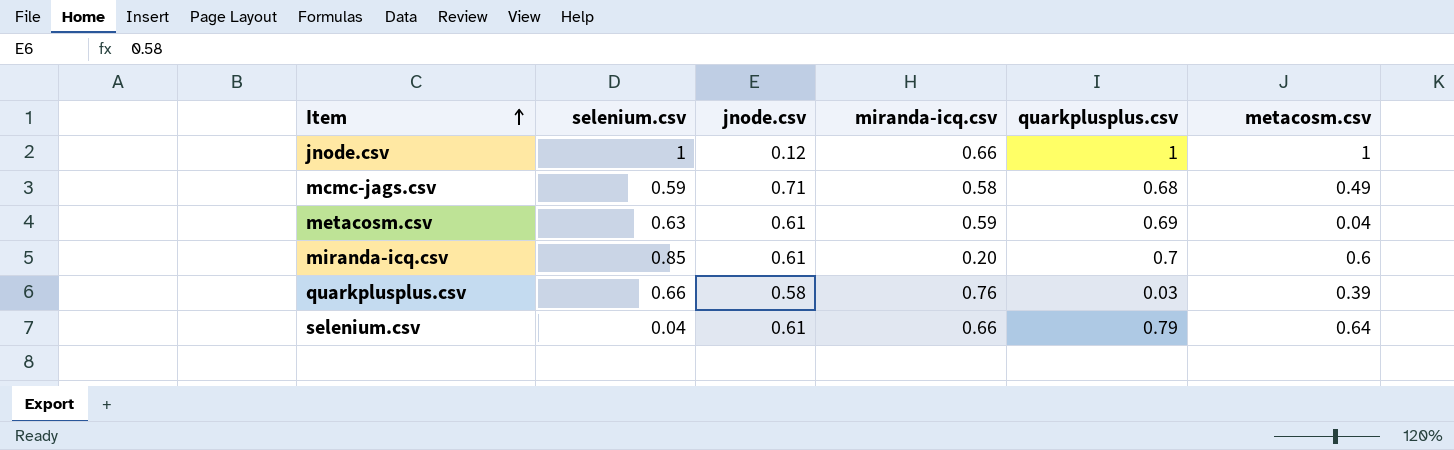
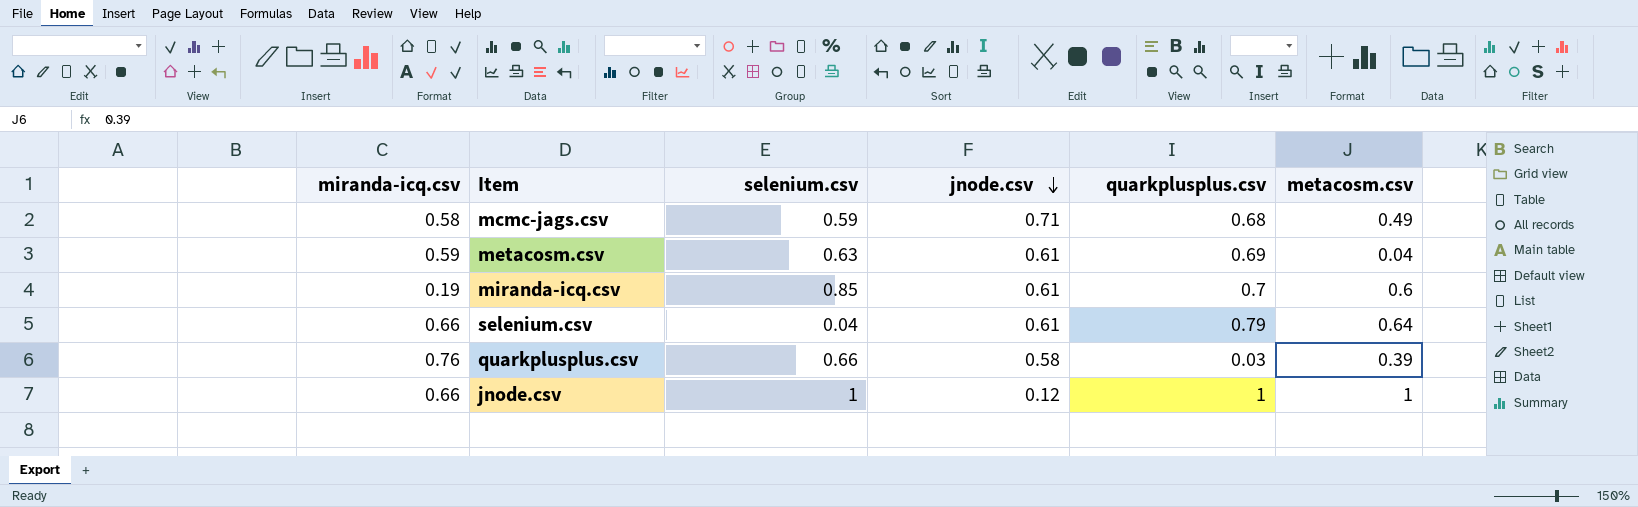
row order: Item ascending -> jnode.csv descending
column miranda-icq.csv | position: 4 -> 1
miranda-icq.csv | miranda-icq.csv: 0.20 -> 0.19

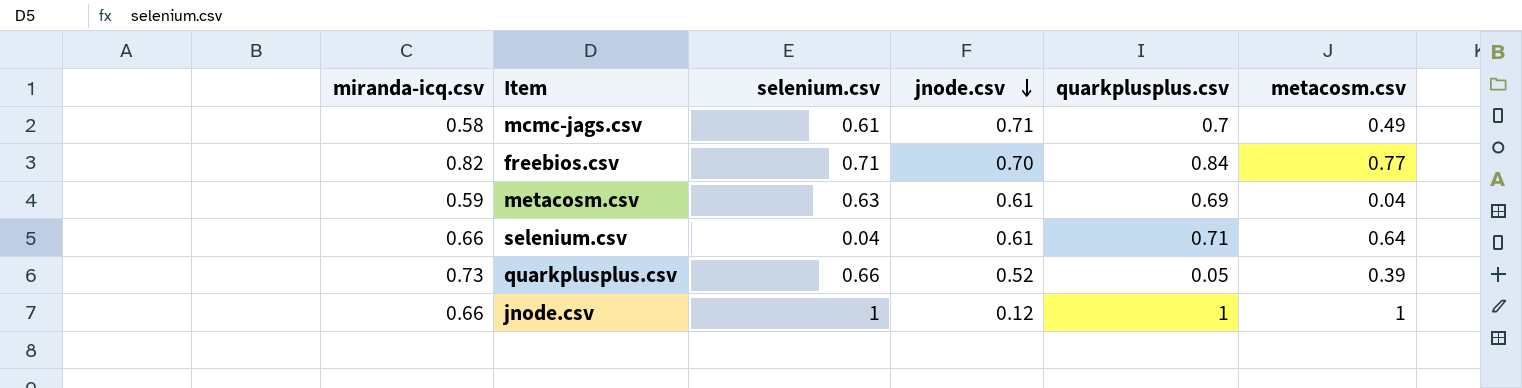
row miranda-icq.csv: 0.19 | 0.85 | 0.61 | 0.7 | 0.6 -> none
mcmc-jags.csv | selenium.csv: 0.59 -> 0.61
mcmc-jags.csv | quarkplusplus.csv: 0.68 -> 0.7
row freebios.csv: none -> 0.82 | 0.71 | 0.70 | 0.84 | 0.77
selenium.csv | quarkplusplus.csv: 0.79 -> 0.71
quarkplusplus.csv | miranda-icq.csv: 0.76 -> 0.73
quarkplusplus.csv | jnode.csv: 0.58 -> 0.52
quarkplusplus.csv | quarkplusplus.csv: 0.03 -> 0.05

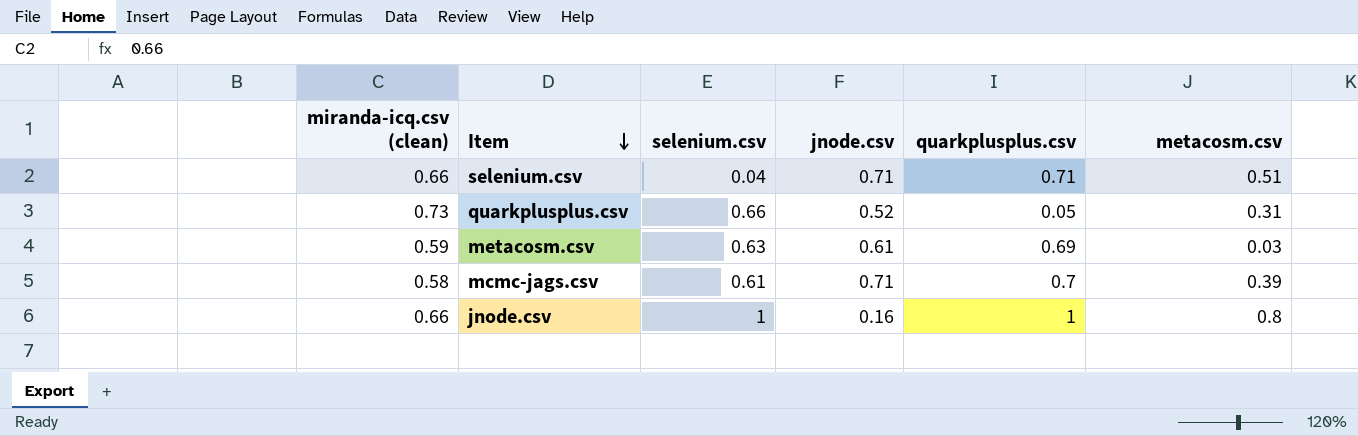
row order: jnode.csv descending -> Item descending
column name: miranda-icq.csv -> miranda-icq.csv (clean)
row freebios.csv: 0.82 | 0.71 | 0.70 | 0.84 | 0.77 -> none
selenium.csv | jnode.csv: 0.61 -> 0.71
selenium.csv | metacosm.csv: 0.64 -> 0.51
quarkplusplus.csv | metacosm.csv: 0.39 -> 0.31
metacosm.csv | metacosm.csv: 0.04 -> 0.03
mcmc-jags.csv | metacosm.csv: 0.49 -> 0.39
jnode.csv | jnode.csv: 0.12 -> 0.16
jnode.csv | metacosm.csv: 1 -> 0.8

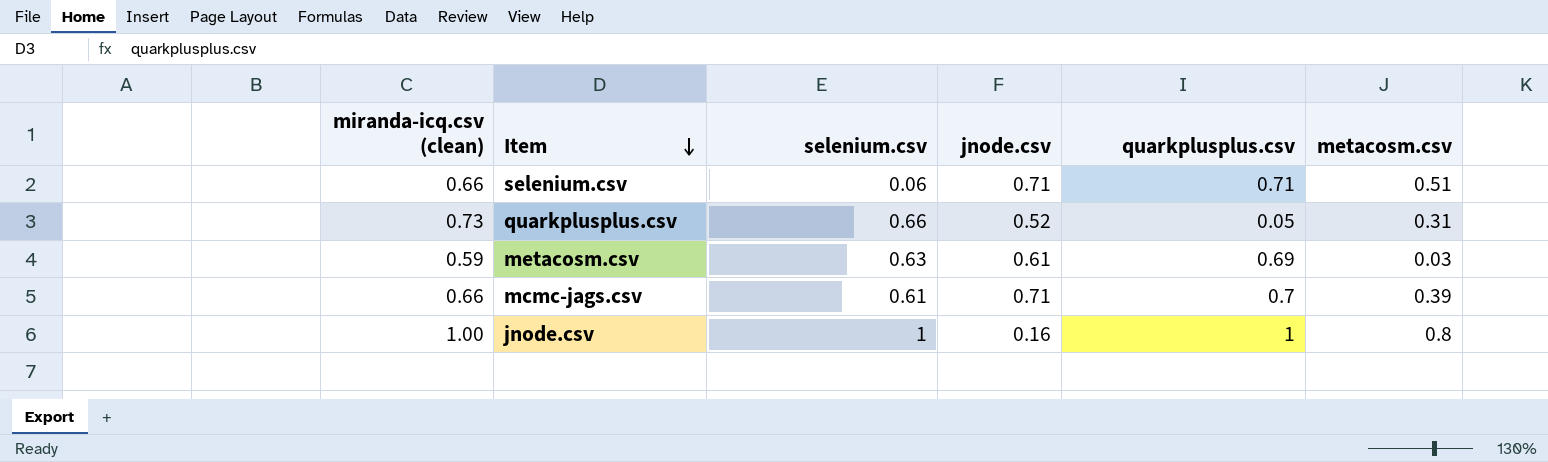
selenium.csv | selenium.csv: 0.04 -> 0.06
mcmc-jags.csv | miranda-icq.csv (clean): 0.58 -> 0.66
jnode.csv | miranda-icq.csv (clean): 0.66 -> 1.00

